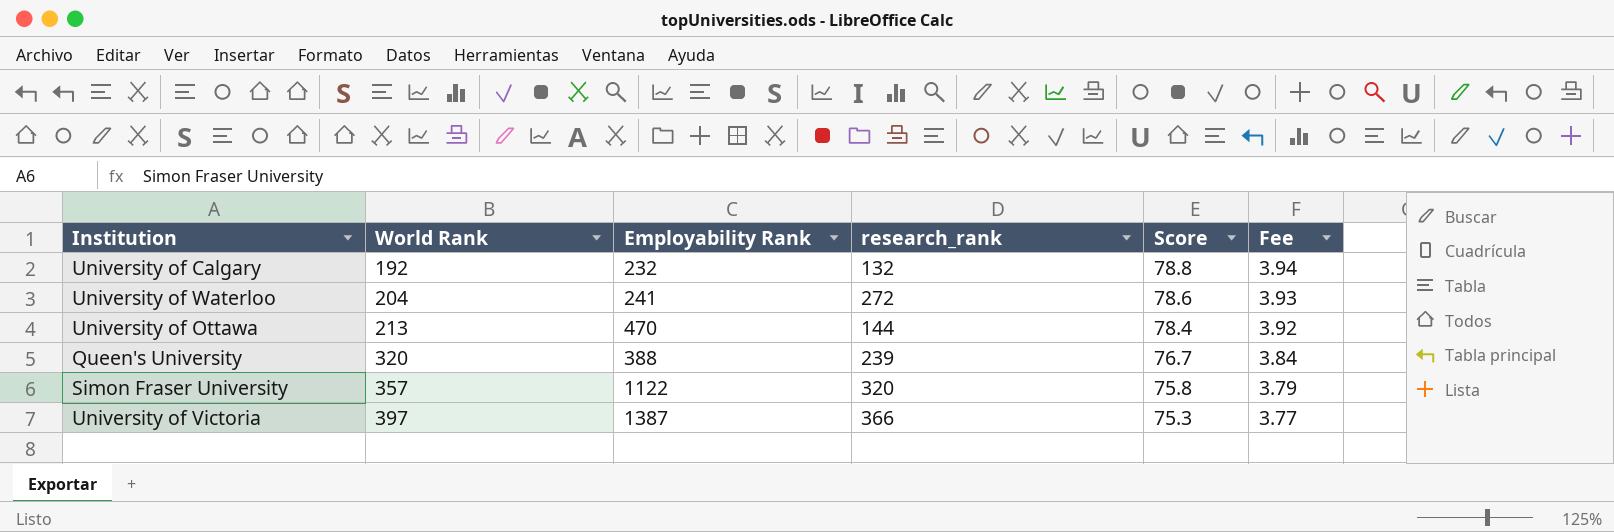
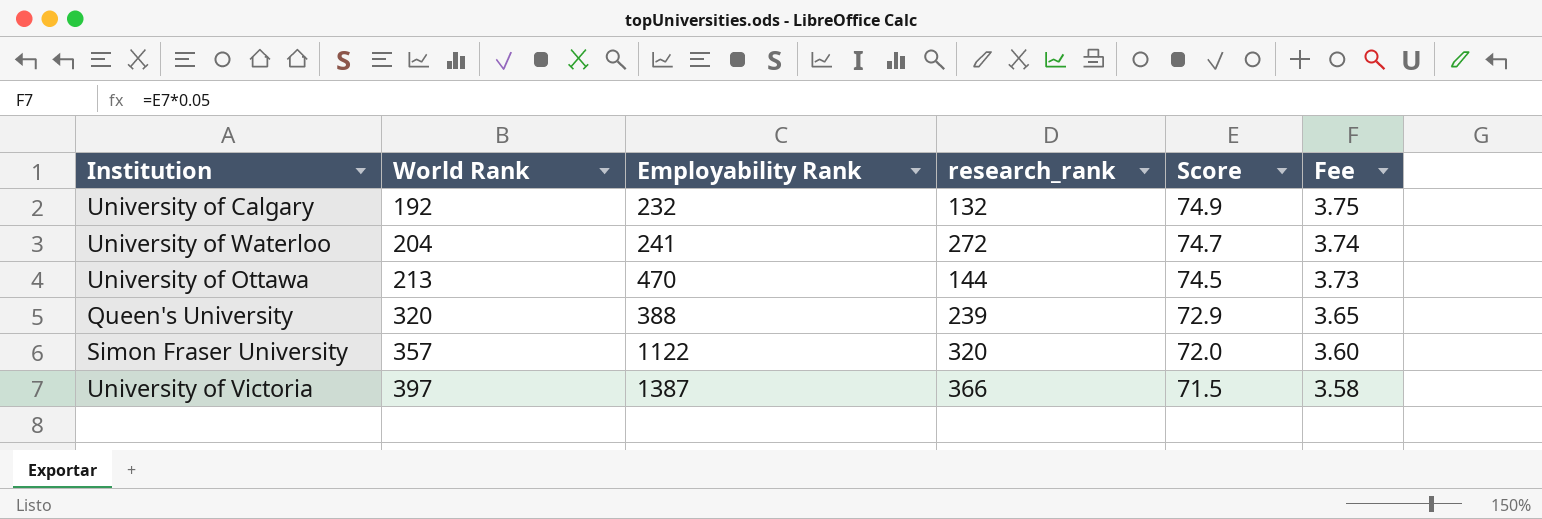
University of Calgary | Score: 78.8 -> 74.9
University of Calgary | Fee: 3.94 -> 3.75
University of Waterloo | Score: 78.6 -> 74.7
University of Waterloo | Fee: 3.93 -> 3.74
University of Ottawa | Score: 78.4 -> 74.5
University of Ottawa | Fee: 3.92 -> 3.73
Queen's University | Score: 76.7 -> 72.9
Queen's University | Fee: 3.84 -> 3.65
Simon Fraser University | Score: 75.8 -> 72.0
Simon Fraser University | Fee: 3.79 -> 3.60
University of Victoria | Score: 75.3 -> 71.5
University of Victoria | Fee: 3.77 -> 3.58

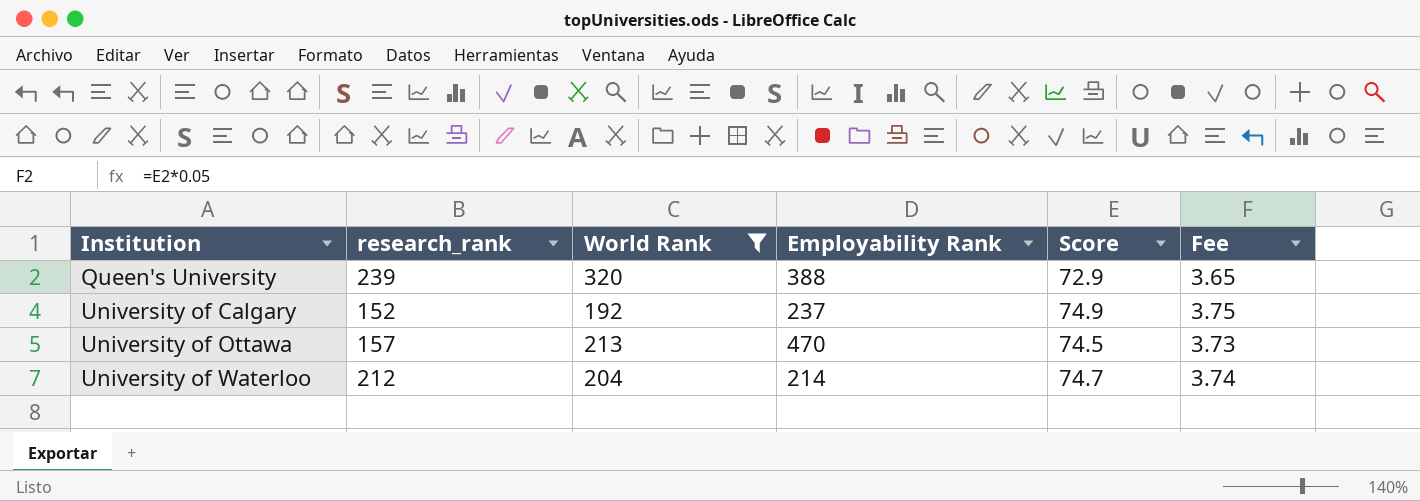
filter: none -> World Rank <= 320
row order: World Rank ascending -> Institution ascending
column research_rank | position: 4 -> 2
University of Calgary | research_rank: 132 -> 152
University of Calgary | Employability Rank: 232 -> 237
University of Ottawa | research_rank: 144 -> 157
University of Waterloo | research_rank: 272 -> 212
University of Waterloo | Employability Rank: 241 -> 214

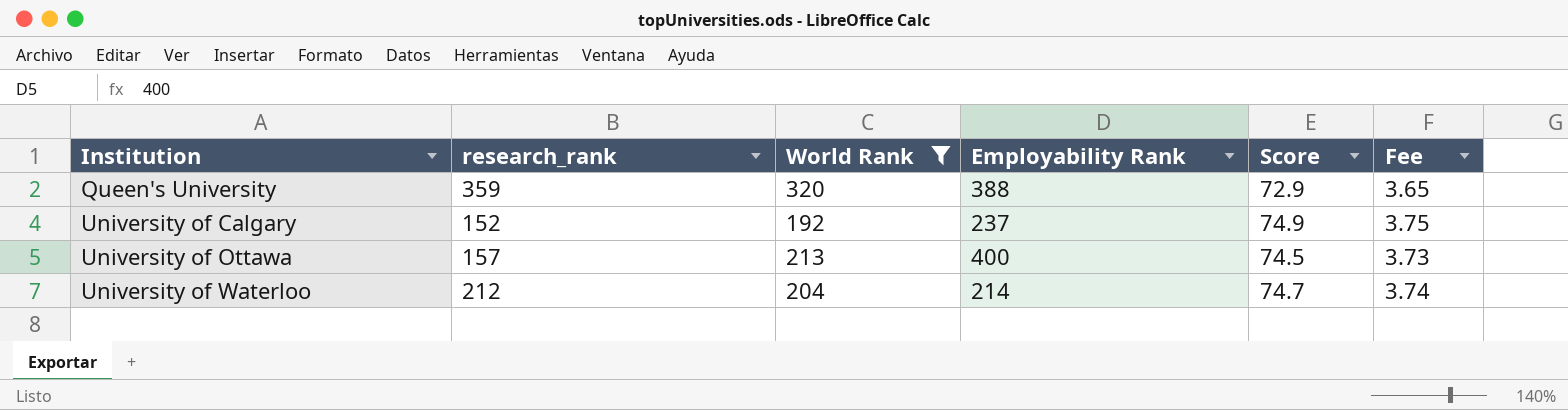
Queen's University | research_rank: 239 -> 359
University of Ottawa | Employability Rank: 470 -> 400

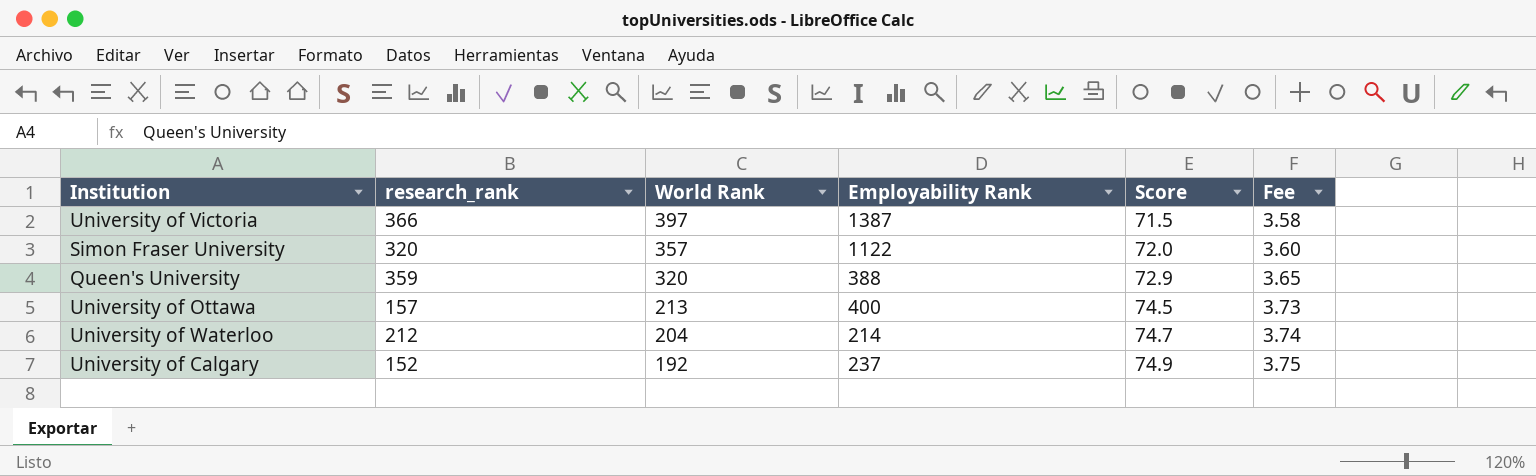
filter: World Rank <= 320 -> none
row order: Institution ascending -> World Rank descending

